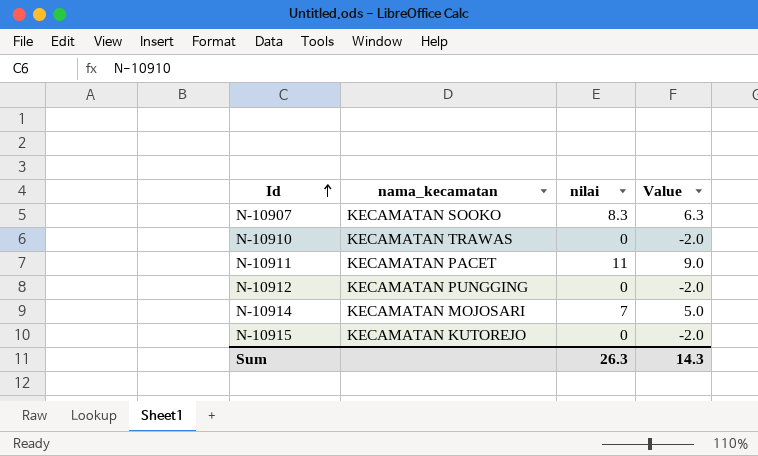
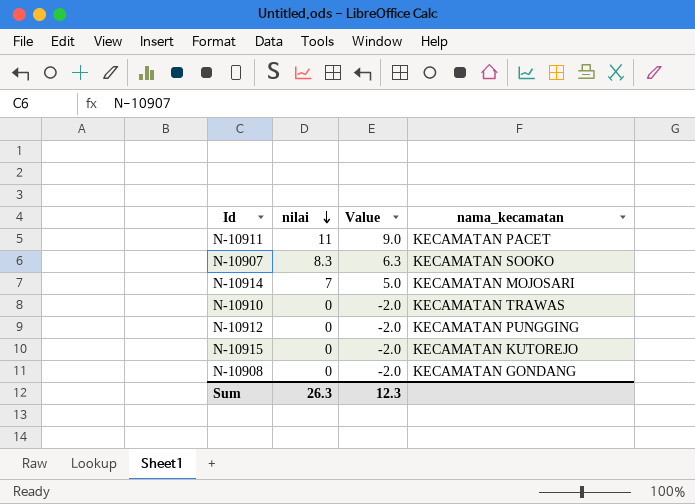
row order: Id ascending -> nilai descending
column nama_kecamatan | position: 2 -> 4
row N-10908: none -> 0 | -2.0 | KECAMATAN GONDANG
Sum | Value: 14.3 -> 12.3

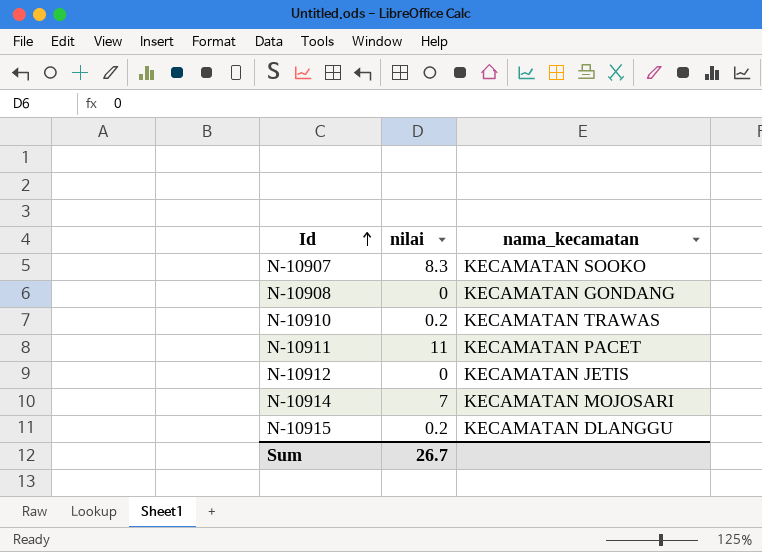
row order: nilai descending -> Id ascending
column Value | formula: [nilai] - 2 -> none
N-10910 | nilai: 0 -> 0.2
N-10912 | nama_kecamatan: KECAMATAN PUNGGING -> KECAMATAN JETIS
N-10915 | nilai: 0 -> 0.2
N-10915 | nama_kecamatan: KECAMATAN KUTOREJO -> KECAMATAN DLANGGU
Sum | nilai: 26.3 -> 26.7

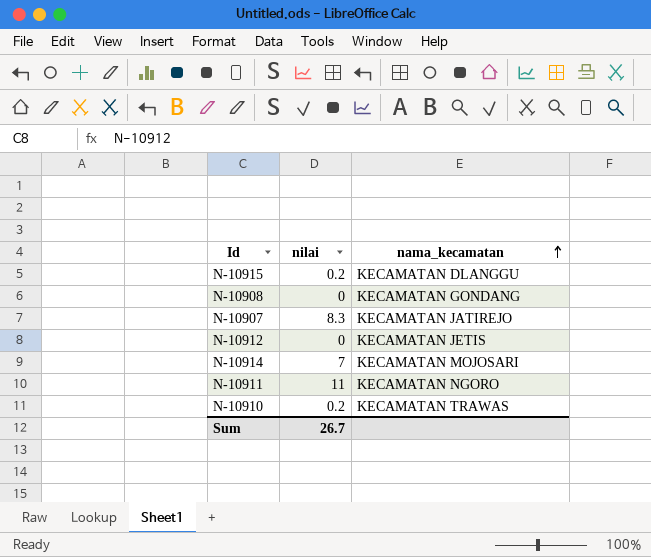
row order: Id ascending -> nama_kecamatan ascending
N-10907 | nama_kecamatan: KECAMATAN SOOKO -> KECAMATAN JATIREJO
N-10911 | nama_kecamatan: KECAMATAN PACET -> KECAMATAN NGORO

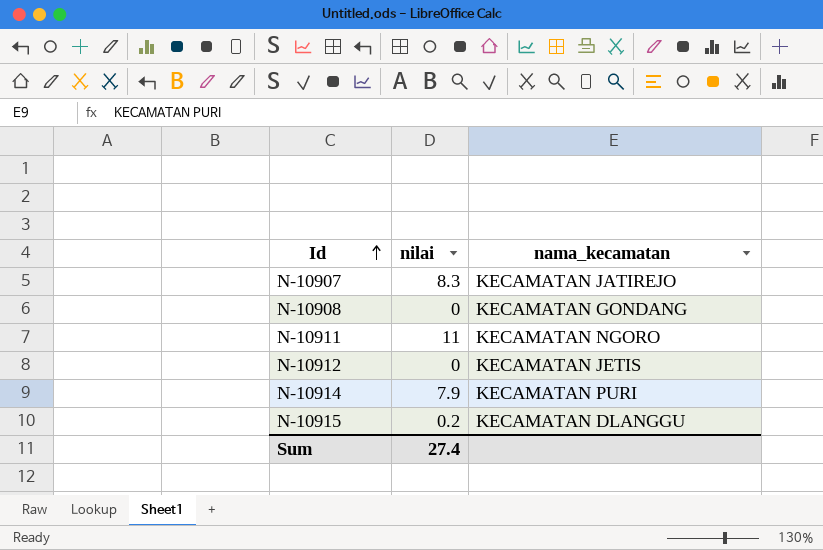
row order: nama_kecamatan ascending -> Id ascending
row N-10910: 0.2 | KECAMATAN TRAWAS -> none
N-10914 | nilai: 7 -> 7.9
N-10914 | nama_kecamatan: KECAMATAN MOJOSARI -> KECAMATAN PURI
Sum | nilai: 26.7 -> 27.4

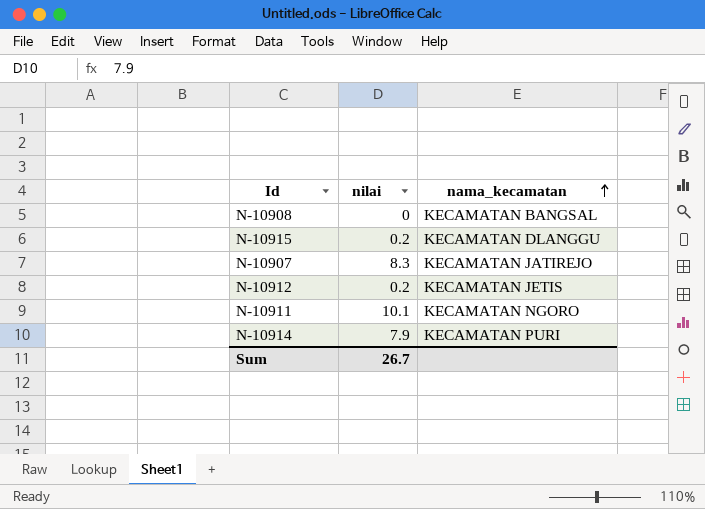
row order: Id ascending -> nama_kecamatan ascending
N-10908 | nama_kecamatan: KECAMATAN GONDANG -> KECAMATAN BANGSAL
N-10912 | nilai: 0 -> 0.2
N-10911 | nilai: 11 -> 10.1
Sum | nilai: 27.4 -> 26.7

